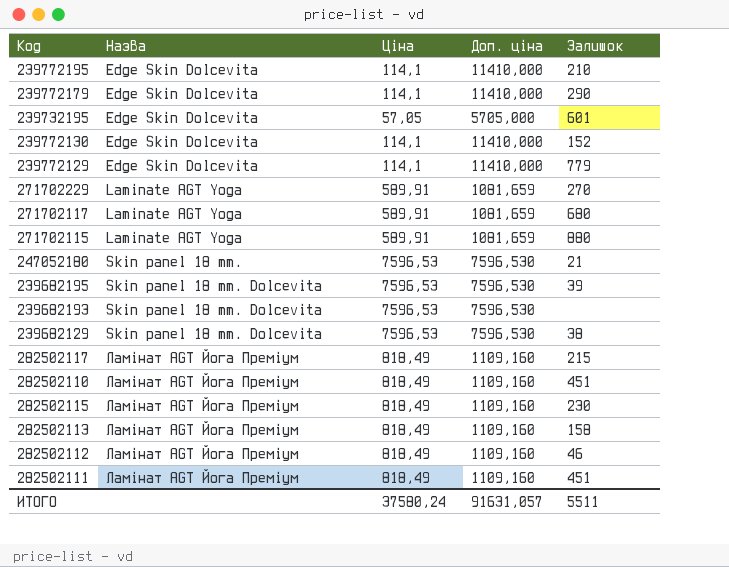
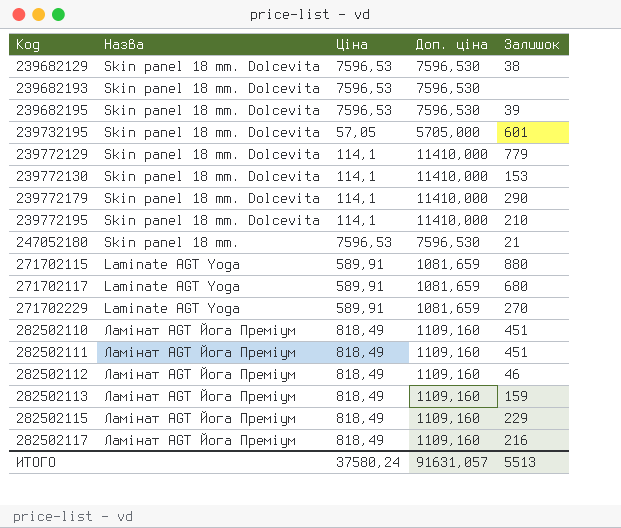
row order: Назва ascending -> Код ascending
239732195 | Назва: Edge Skin Dolcevita -> Skin panel 18 mm. Dolcevita
239772129 | Назва: Edge Skin Dolcevita -> Skin panel 18 mm. Dolcevita
239772130 | Назва: Edge Skin Dolcevita -> Skin panel 18 mm. Dolcevita
239772130 | Залишок: 152 -> 153
239772179 | Назва: Edge Skin Dolcevita -> Skin panel 18 mm. Dolcevita
239772195 | Назва: Edge Skin Dolcevita -> Skin panel 18 mm. Dolcevita
282502113 | Залишок: 158 -> 159
282502115 | Залишок: 230 -> 229
282502117 | Залишок: 215 -> 216
ИТОГО | Залишок: 5511 -> 5513

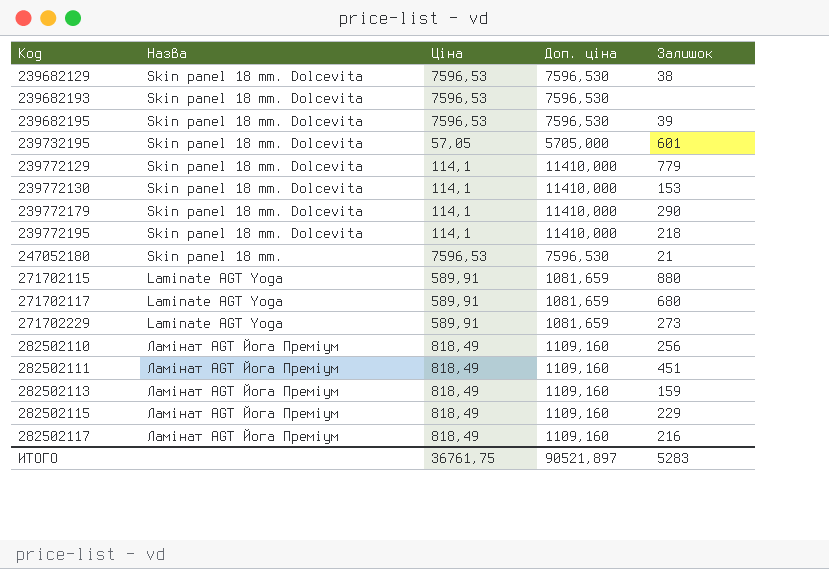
row 282502112: Ламінат AGT Йога Преміум | 818,49 | 1109,160 | 46 -> none
239772195 | Залишок: 210 -> 218
271702229 | Залишок: 270 -> 273
282502110 | Залишок: 451 -> 256
ИТОГО | Ціна: 37580,24 -> 36761,75
ИТОГО | Доп. ціна: 91631,057 -> 90521,897
ИТОГО | Залишок: 5513 -> 5283

